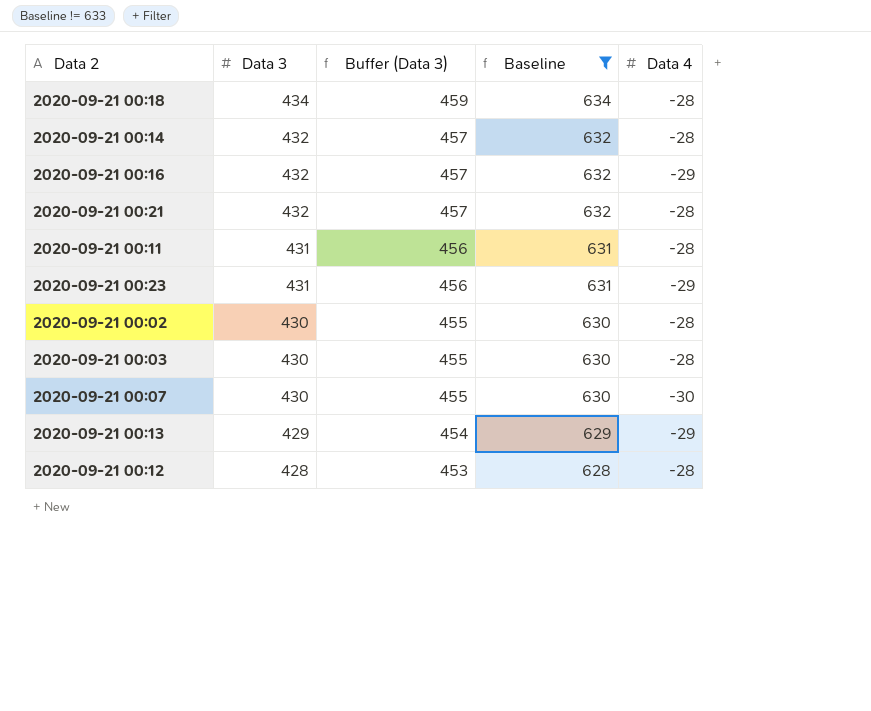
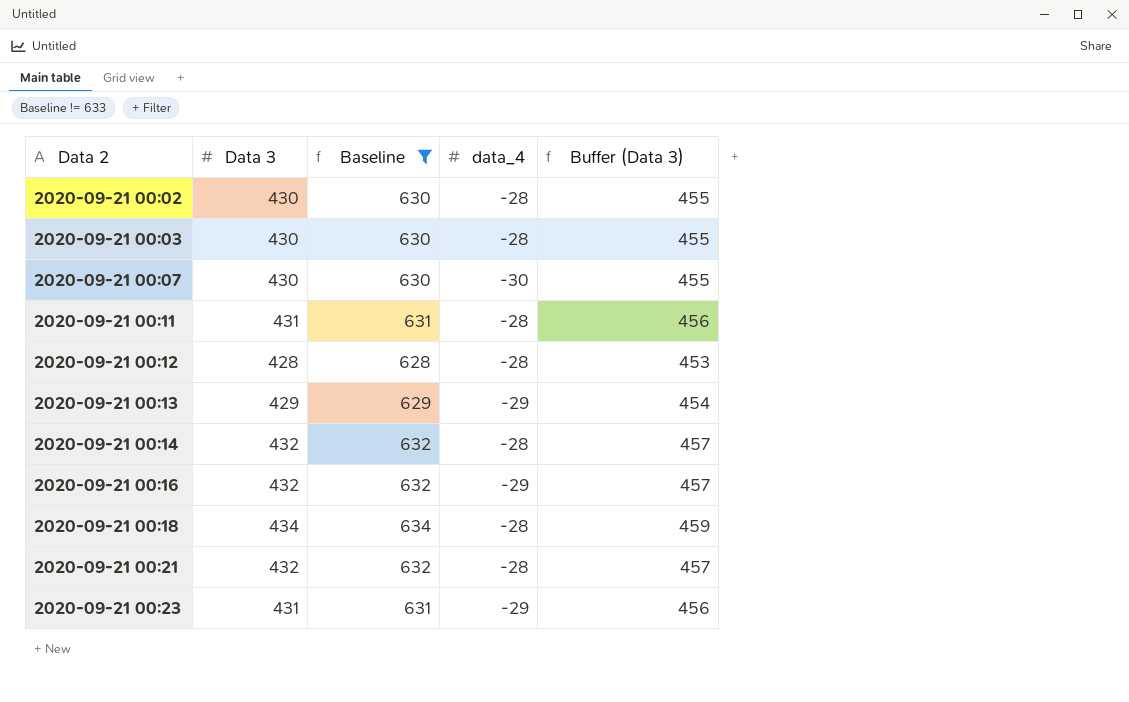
row order: Data 3 descending -> Data 2 ascending
column name: Data 4 -> data_4
column Buffer (Data 3) | position: 3 -> 5

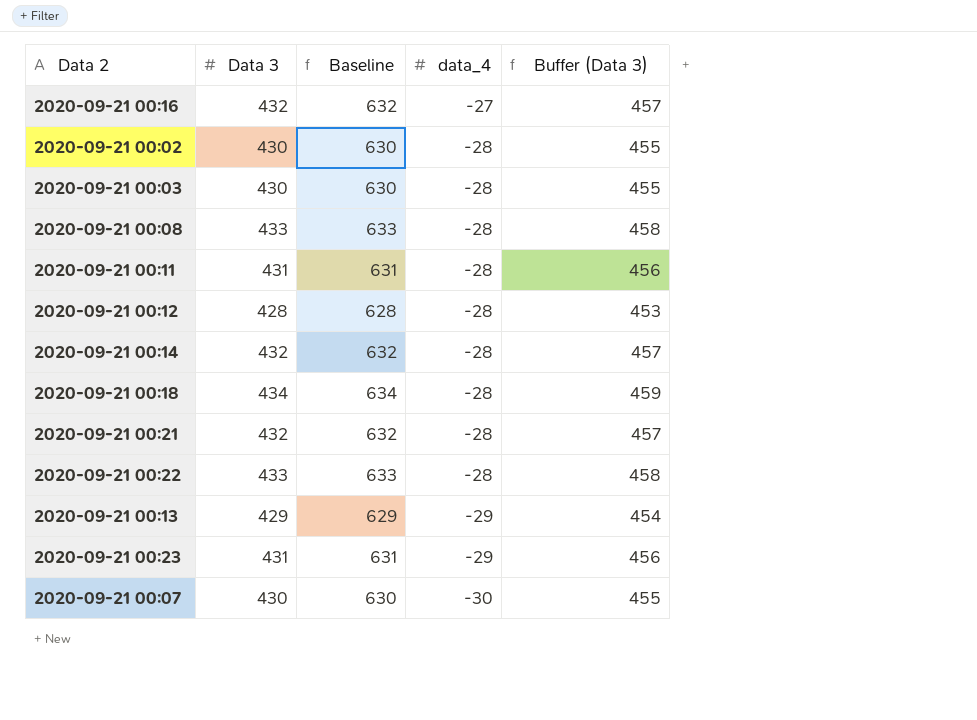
filter: Baseline != 633 -> none
row order: Data 2 ascending -> data_4 descending
2020-09-21 00:16 | data_4: -29 -> -27

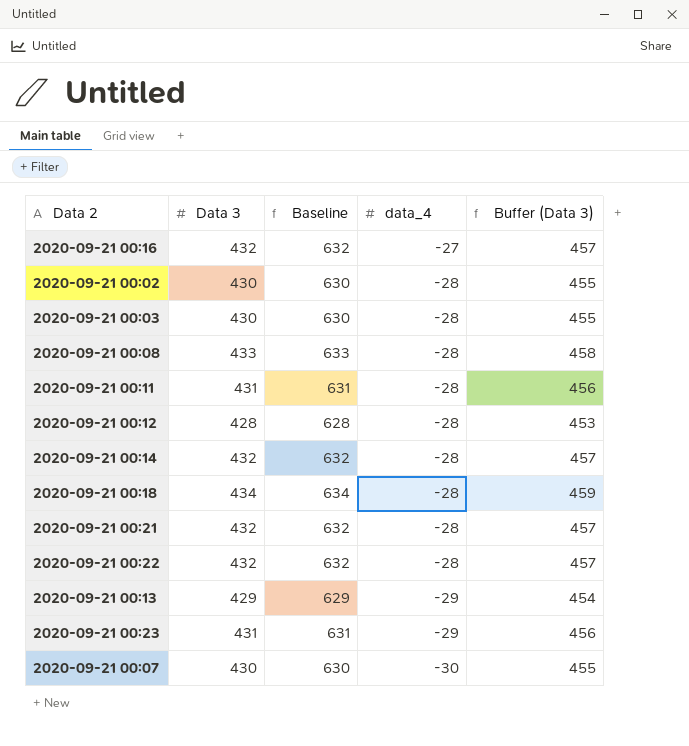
2020-09-21 00:22 | Data 3: 433 -> 432
2020-09-21 00:22 | Baseline: 633 -> 632
2020-09-21 00:22 | Buffer (Data 3): 458 -> 457

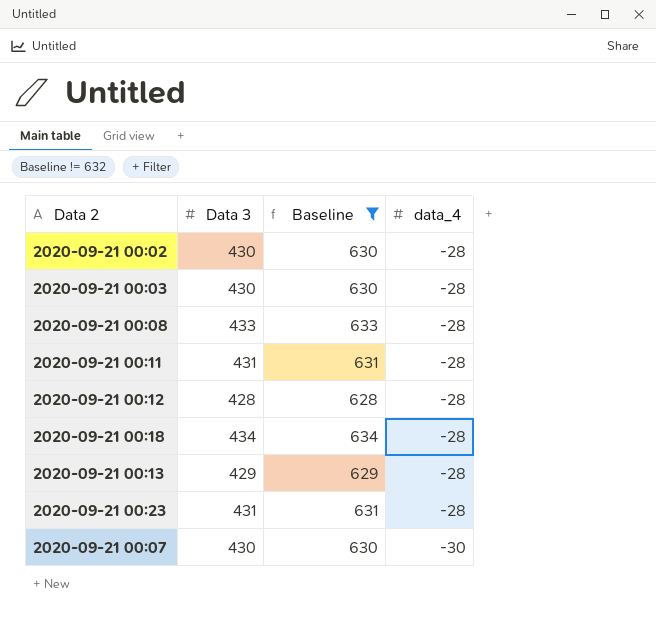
filter: none -> Baseline != 632
column Buffer (Data 3) | formula: [Data 3] + 25 -> none
2020-09-21 00:13 | data_4: -29 -> -28
2020-09-21 00:23 | data_4: -29 -> -28

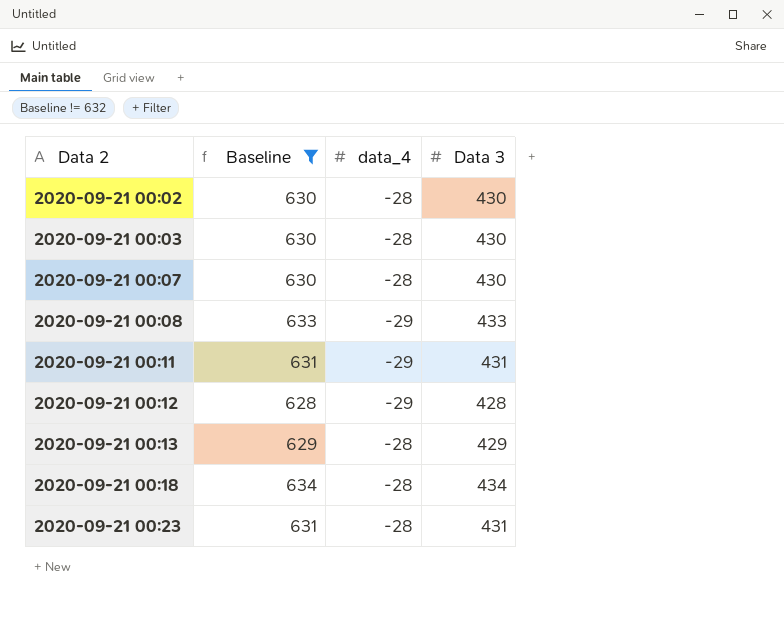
row order: data_4 descending -> Data 2 ascending
column Data 3 | position: 2 -> 4
2020-09-21 00:07 | data_4: -30 -> -28
2020-09-21 00:08 | data_4: -28 -> -29
2020-09-21 00:11 | data_4: -28 -> -29
2020-09-21 00:12 | data_4: -28 -> -29

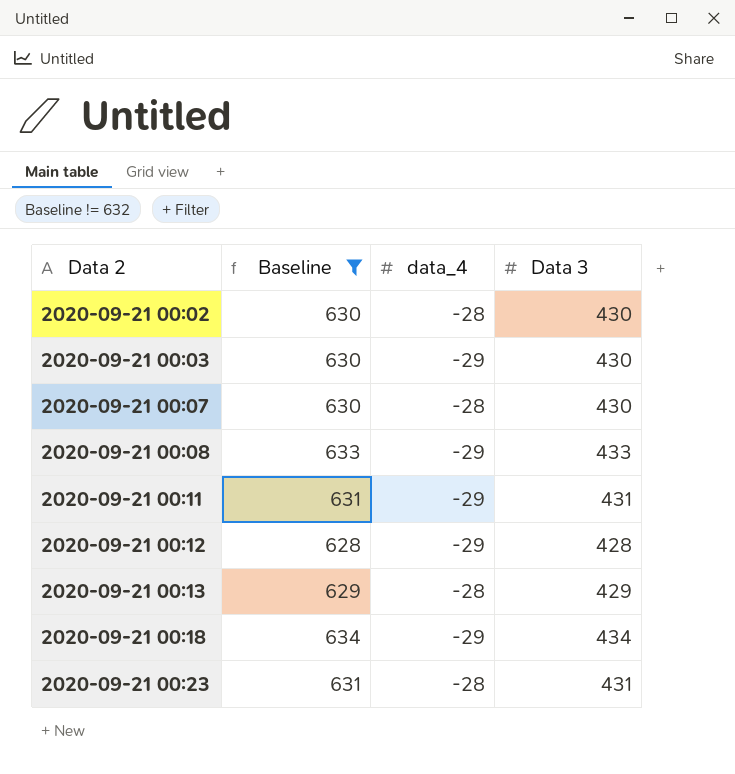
2020-09-21 00:03 | data_4: -28 -> -29
2020-09-21 00:18 | data_4: -28 -> -29

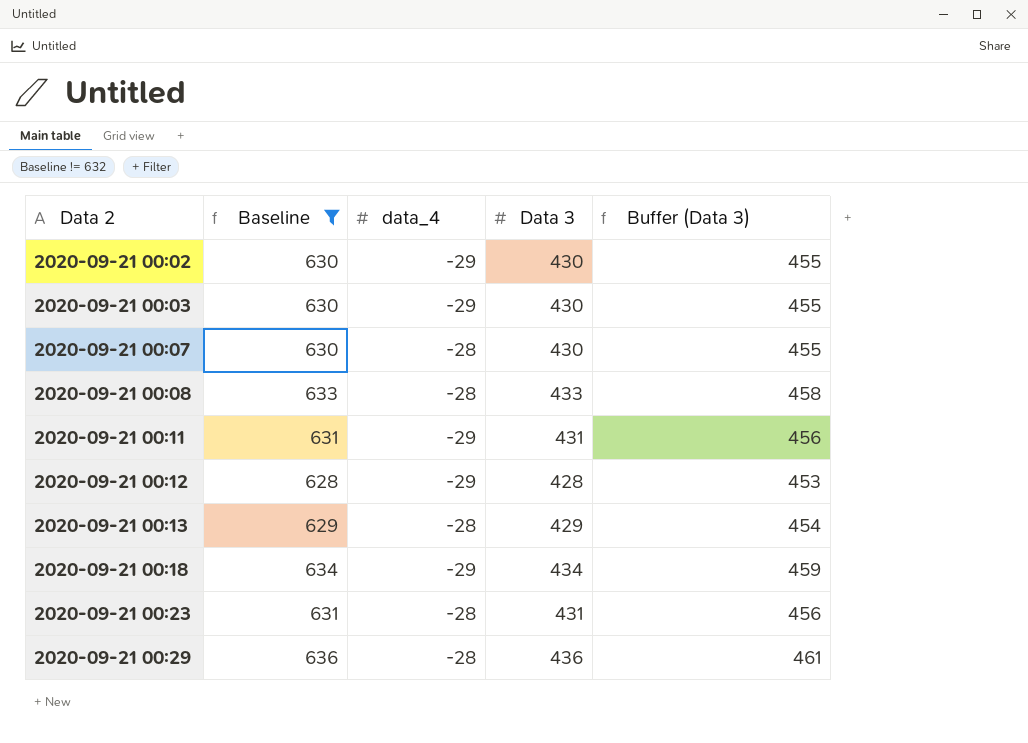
column Buffer (Data 3) | formula: none -> [Data 3] + 25
2020-09-21 00:02 | data_4: -28 -> -29
2020-09-21 00:08 | data_4: -29 -> -28
row 2020-09-21 00:29: none -> 636 | -28 | 436 | 461

